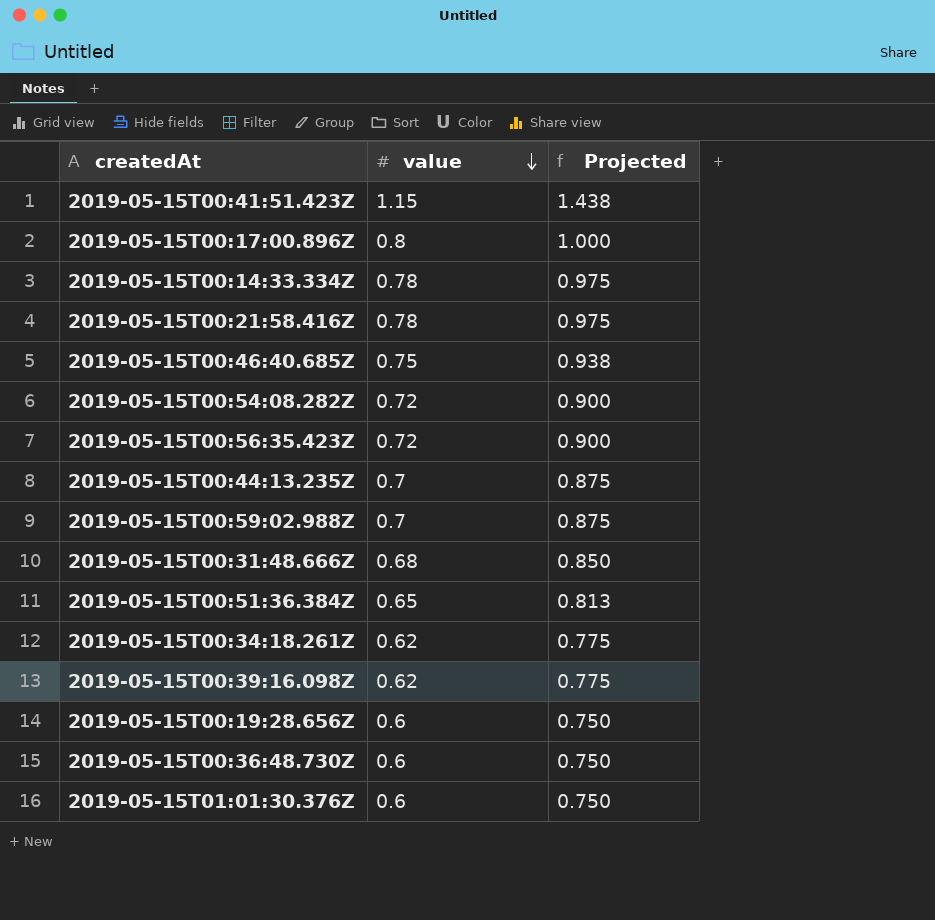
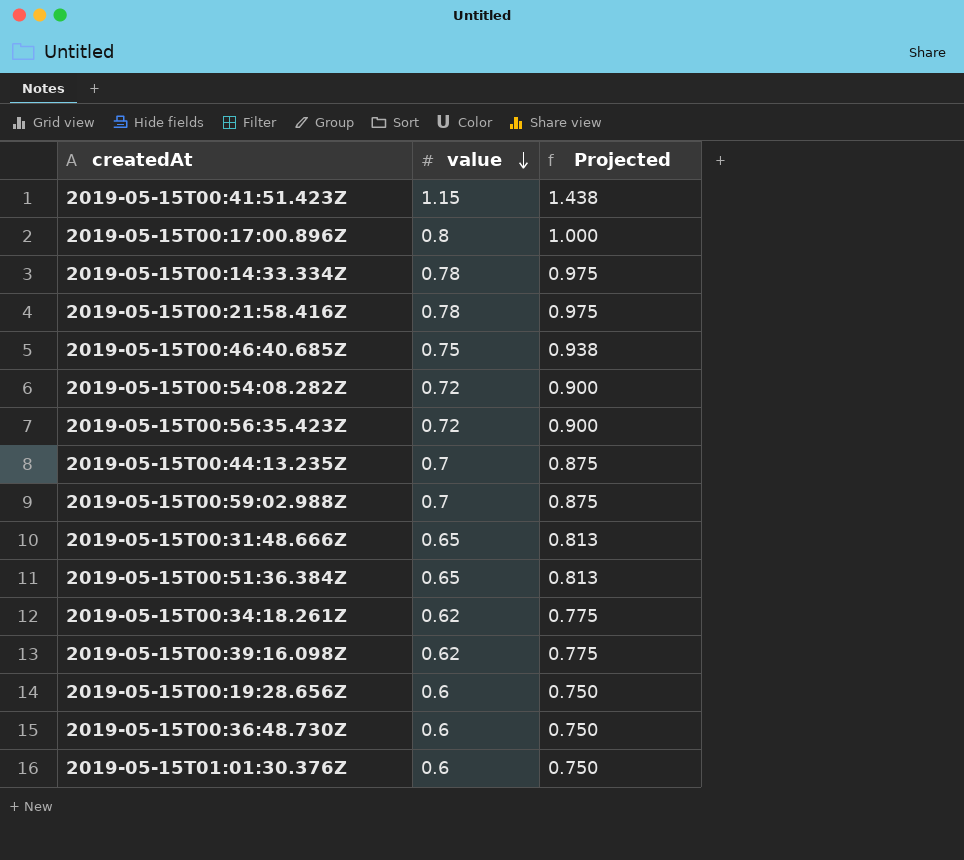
2019-05-15T00:31:48.666Z | value: 0.68 -> 0.65
2019-05-15T00:31:48.666Z | Projected: 0.850 -> 0.813

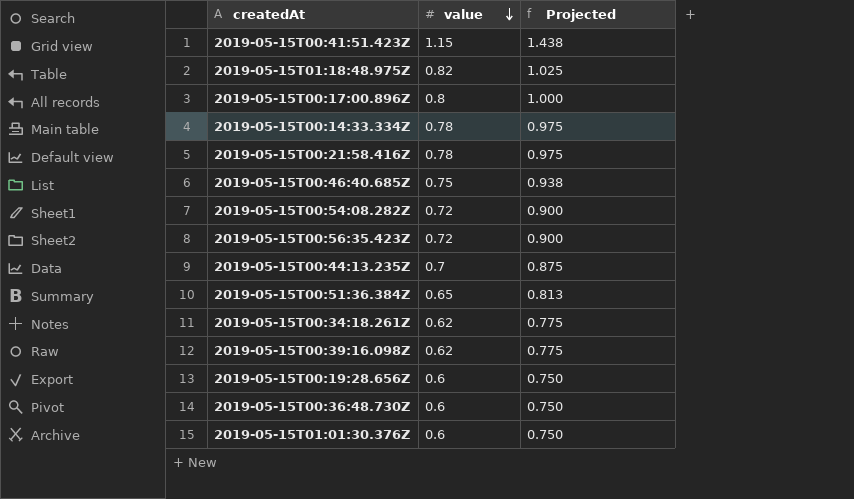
row 2019-05-15T00:59:02.988Z: 0.7 | 0.875 -> none
row 2019-05-15T00:31:48.666Z: 0.65 | 0.813 -> none
row 2019-05-15T01:18:48.975Z: none -> 0.82 | 1.025

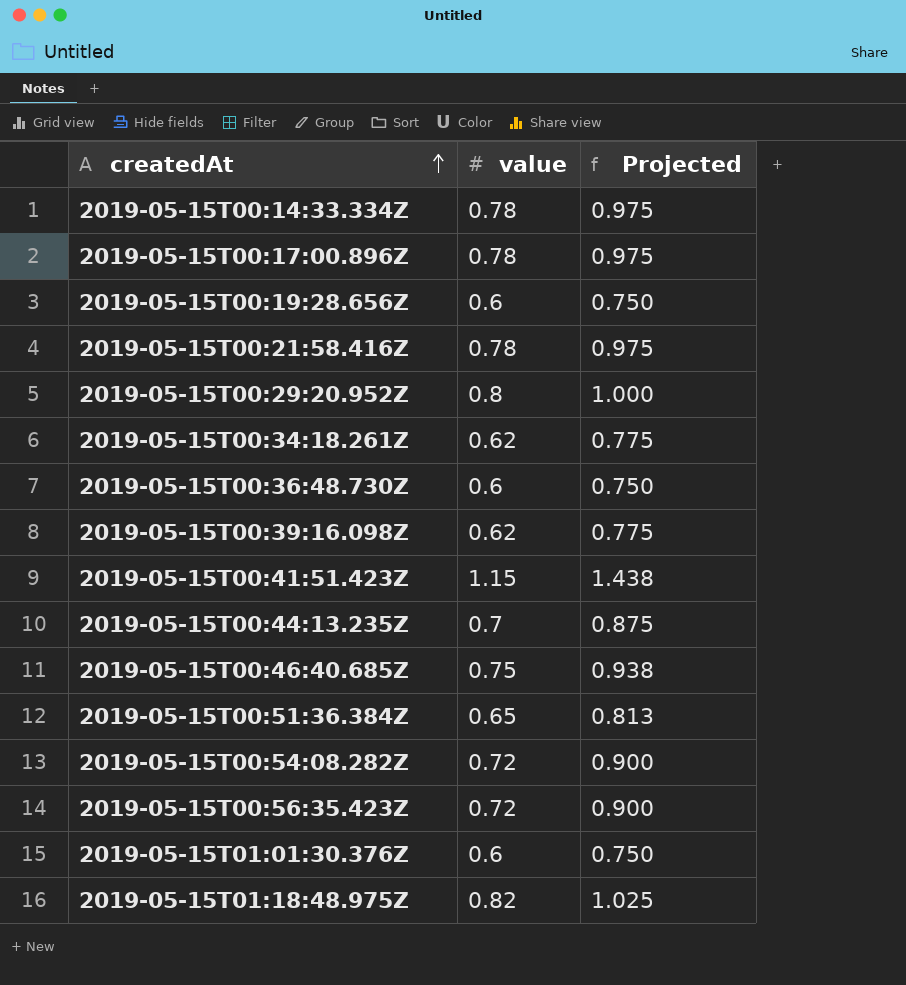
row order: value descending -> createdAt ascending
2019-05-15T00:17:00.896Z | value: 0.8 -> 0.78
2019-05-15T00:17:00.896Z | Projected: 1.000 -> 0.975
row 2019-05-15T00:29:20.952Z: none -> 0.8 | 1.000

